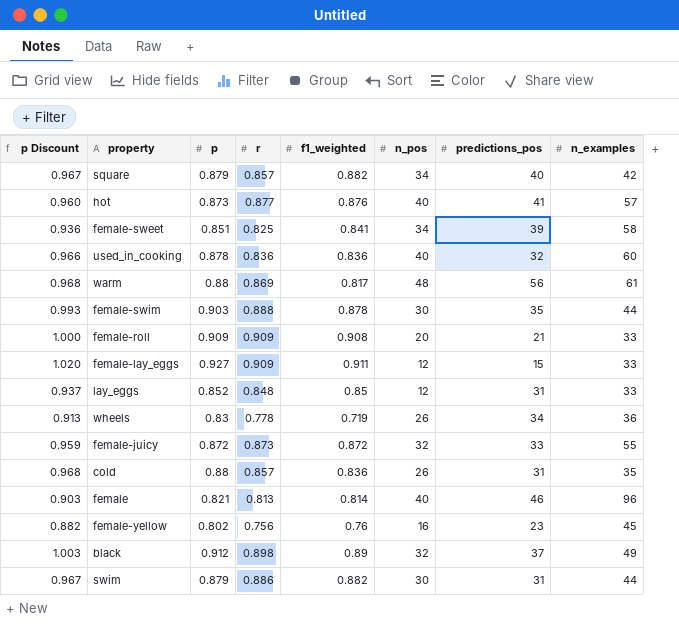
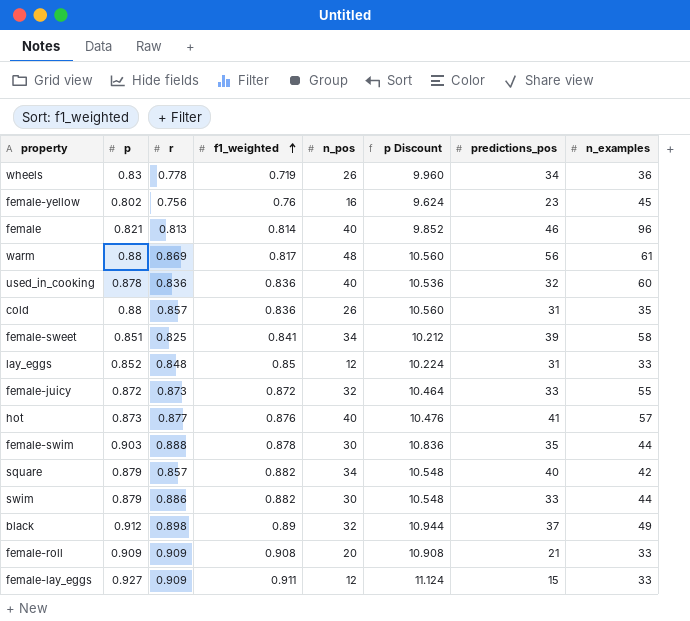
row order: none -> f1_weighted ascending
column p Discount | formula: [p] * 1.1 -> [p] * 12
column p Discount | position: 1 -> 6
swim | predictions_pos: 31 -> 33

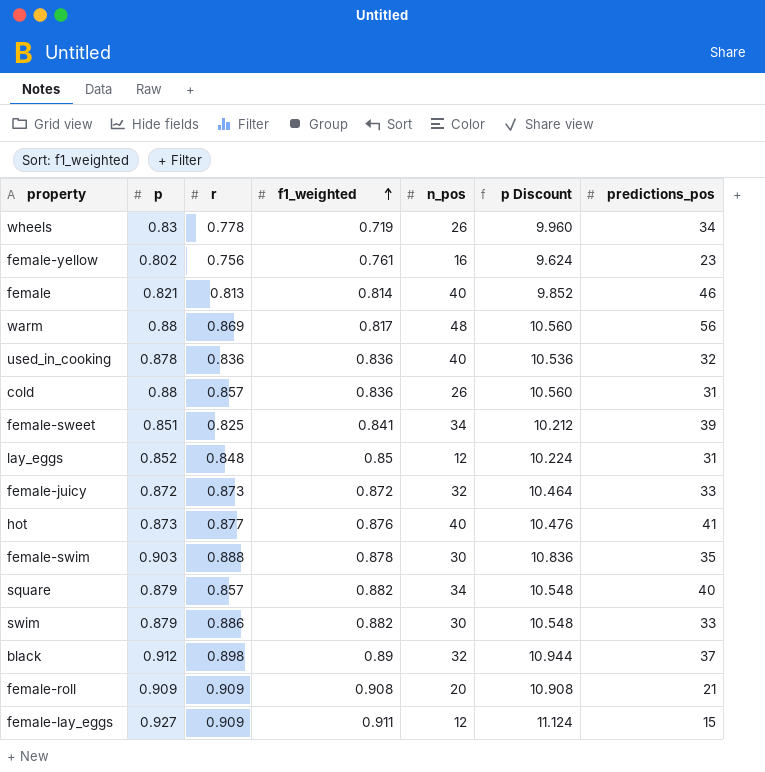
column n_examples | position: 8 -> none
female-yellow | f1_weighted: 0.76 -> 0.761

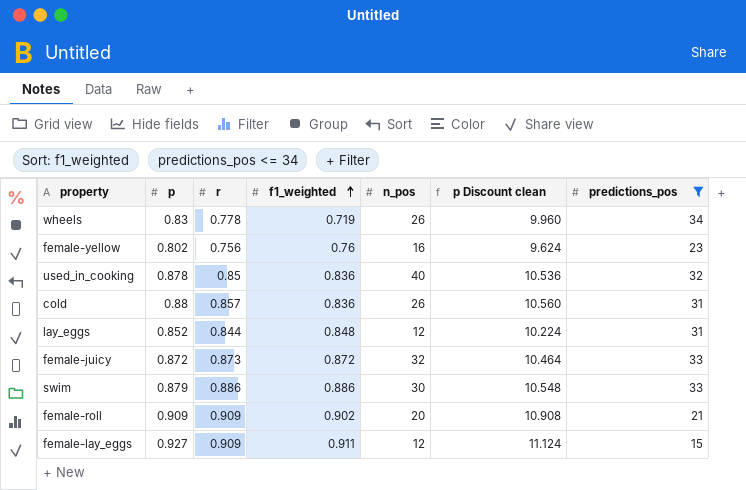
filter: none -> predictions_pos <= 34
column name: p Discount -> p Discount clean
female-yellow | f1_weighted: 0.761 -> 0.76
used_in_cooking | r: 0.836 -> 0.85
lay_eggs | r: 0.848 -> 0.844
lay_eggs | f1_weighted: 0.85 -> 0.848
swim | f1_weighted: 0.882 -> 0.886
female-roll | f1_weighted: 0.908 -> 0.902

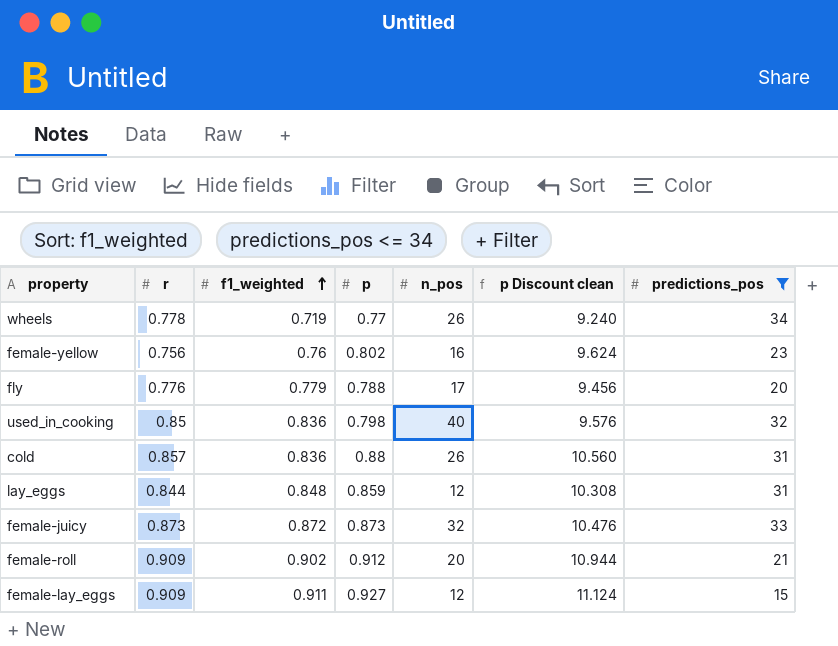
column p | position: 2 -> 4
row swim: 0.879 | 0.886 | 0.886 | 30 | 10.548 | 33 -> none
wheels | p: 0.83 -> 0.77
wheels | p Discount clean: 9.960 -> 9.240
row fly: none -> 0.776 | 0.779 | 0.788 | 17 | 9.456 | 20
used_in_cooking | p: 0.878 -> 0.798
used_in_cooking | p Discount clean: 10.536 -> 9.576
lay_eggs | p: 0.852 -> 0.859
lay_eggs | p Discount clean: 10.224 -> 10.308
female-juicy | p: 0.872 -> 0.873
female-juicy | p Discount clean: 10.464 -> 10.476
female-roll | p: 0.909 -> 0.912
female-roll | p Discount clean: 10.908 -> 10.944

